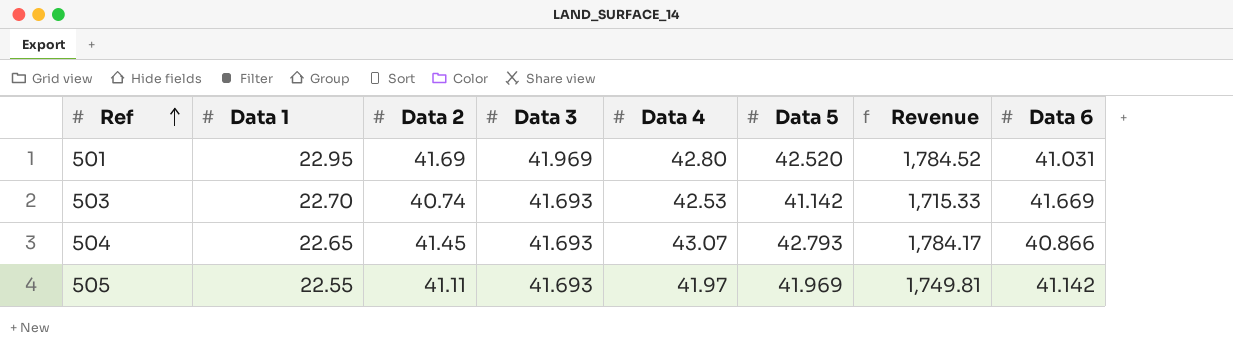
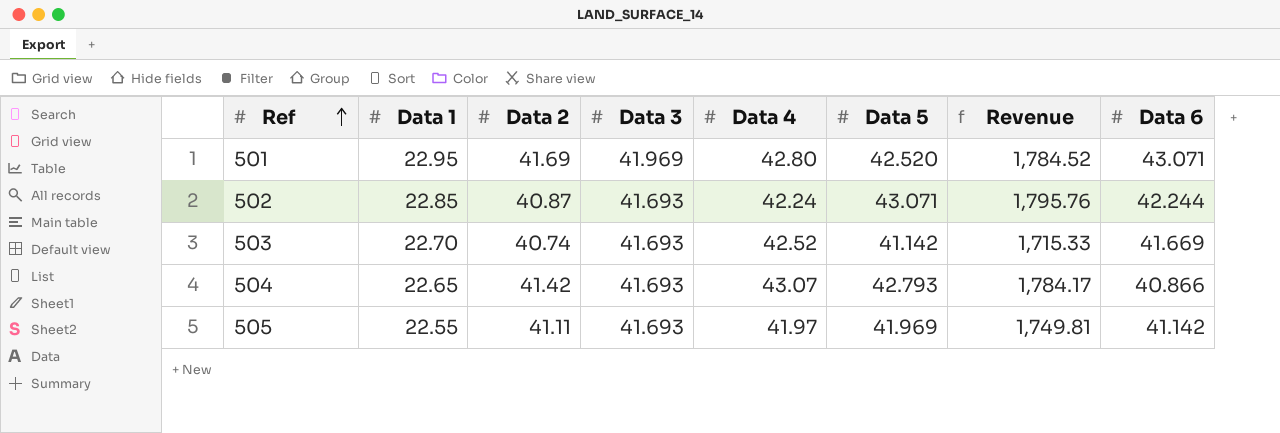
501 | Data 6: 41.031 -> 43.071
row 502: none -> 22.85 | 40.87 | 41.693 | 42.24 | 43.071 | 1,795.76 | 42.244
503 | Data 4: 42.53 -> 42.52
504 | Data 2: 41.45 -> 41.42

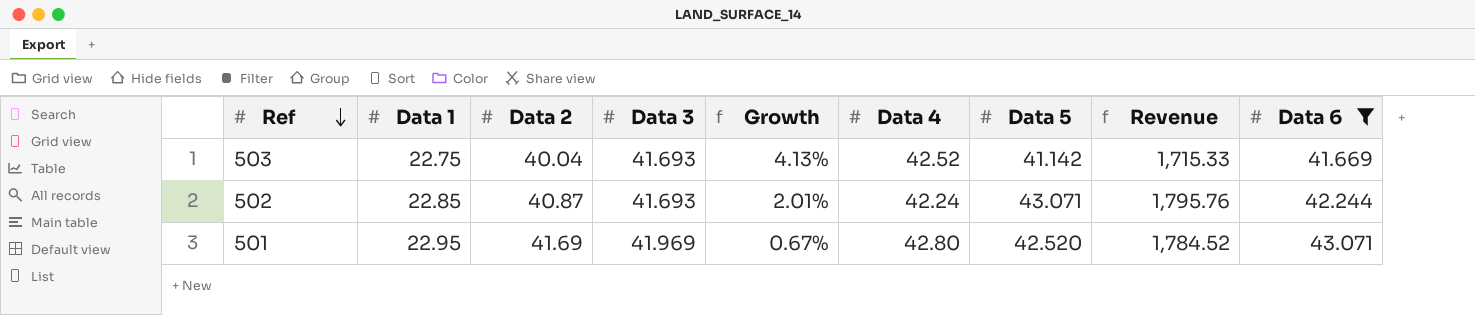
filter: none -> Data 6 >= 41.669
row order: Ref ascending -> Ref descending
column Growth | formula: none -> ([Data 3] - [Data 2]) / [Data 2]
503 | Data 1: 22.70 -> 22.75
503 | Data 2: 40.74 -> 40.04

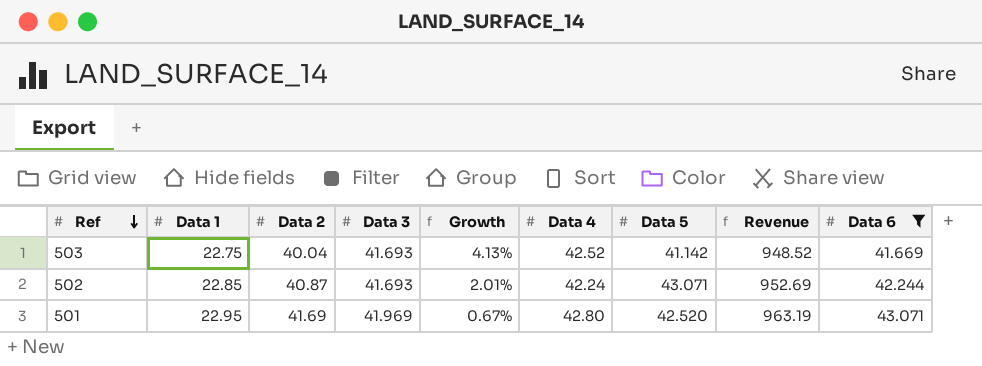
column Revenue | formula: [Data 3] * [Data 5] -> [Data 1] * [Data 3]

